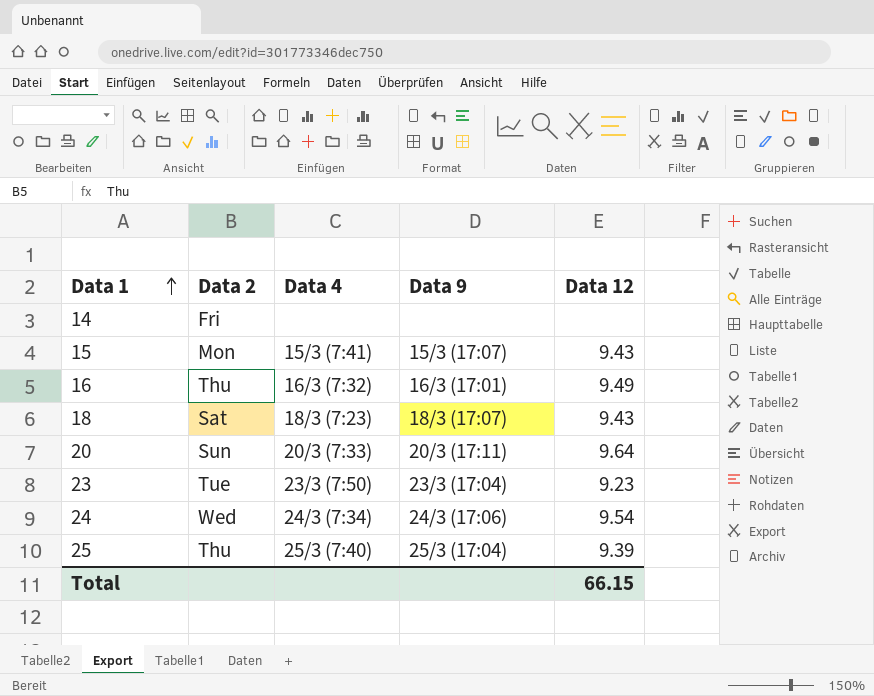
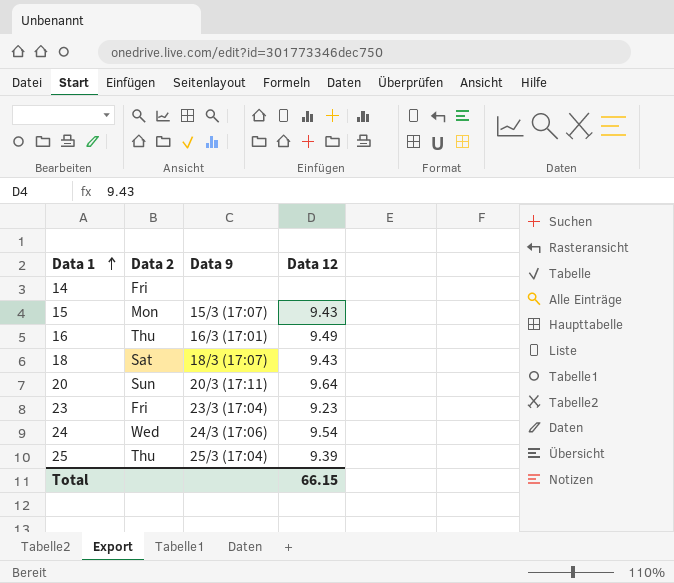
column Data 4 | position: 3 -> none
23 | Data 2: Tue -> Fri

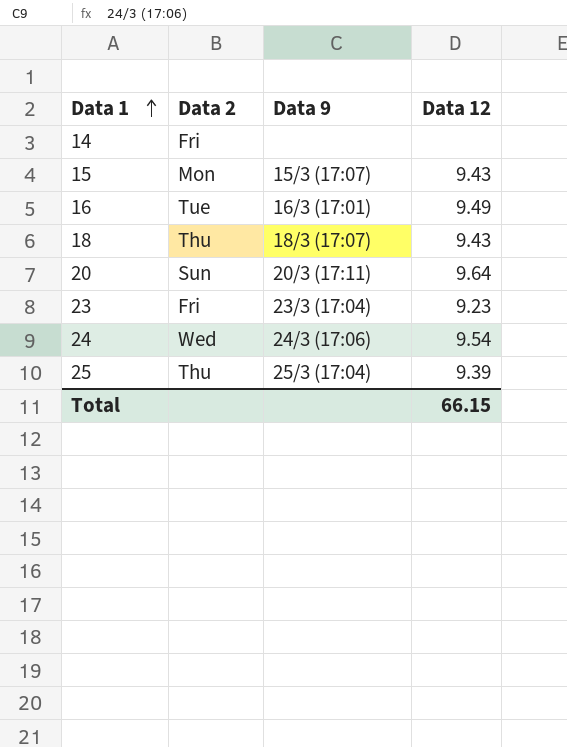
16 | Data 2: Thu -> Tue
18 | Data 2: Sat -> Thu

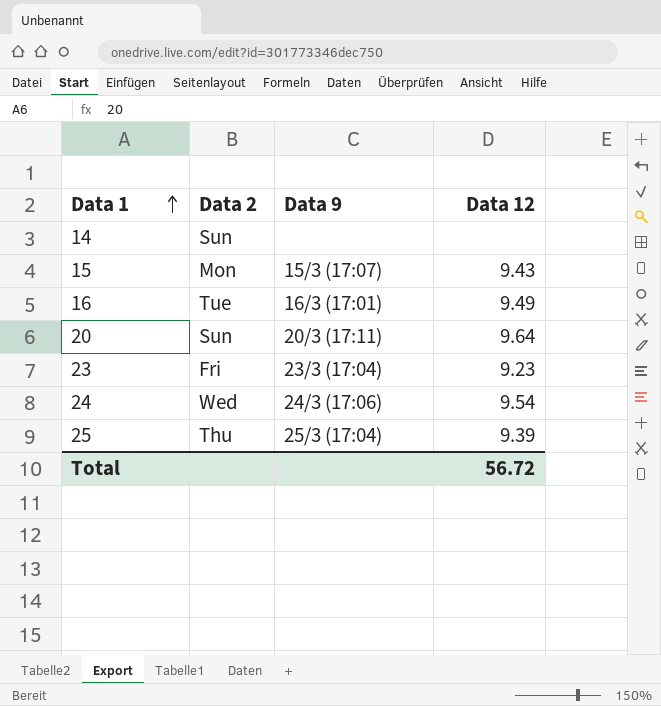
row 18: Thu | 18/3 (17:07) | 9.43 -> none
14 | Data 2: Fri -> Sun
Total | Data 12: 66.15 -> 56.72

